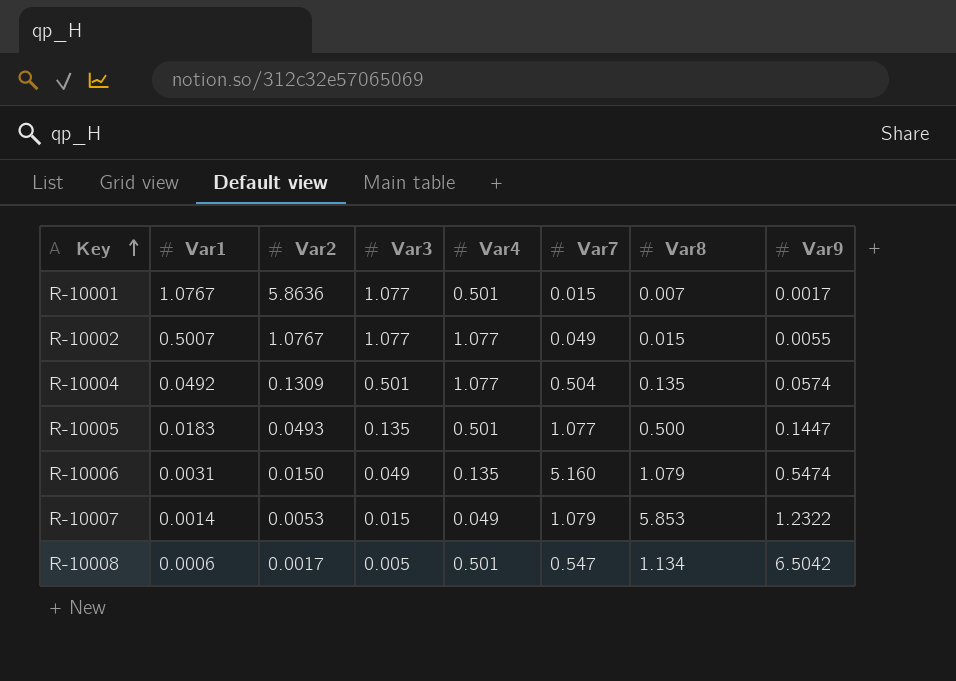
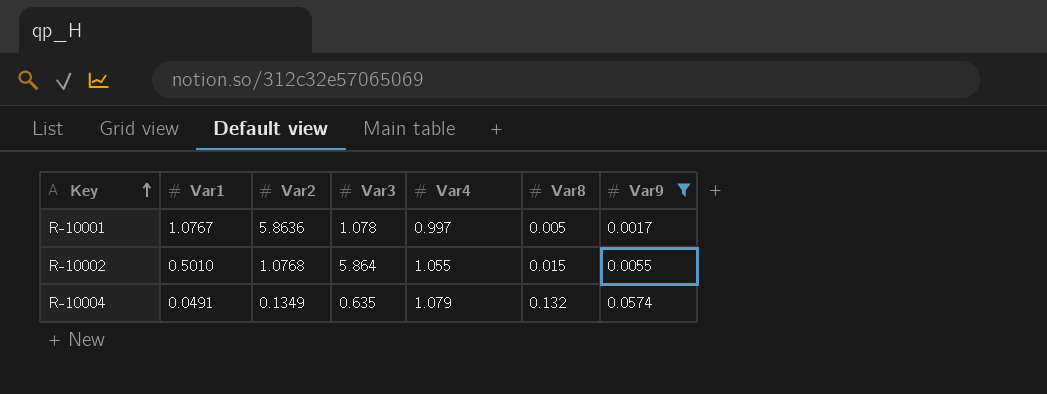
filter: none -> Var9 <= 0.0574
column Var7 | position: 6 -> none
R-10001 | Var3: 1.077 -> 1.078
R-10001 | Var4: 0.501 -> 0.997
R-10001 | Var8: 0.007 -> 0.005
R-10002 | Var1: 0.5007 -> 0.5010
R-10002 | Var2: 1.0767 -> 1.0768
R-10002 | Var3: 1.077 -> 5.864
R-10002 | Var4: 1.077 -> 1.055
R-10004 | Var1: 0.0492 -> 0.0491
R-10004 | Var2: 0.1309 -> 0.1349
R-10004 | Var3: 0.501 -> 0.635
R-10004 | Var4: 1.077 -> 1.079
R-10004 | Var8: 0.135 -> 0.132

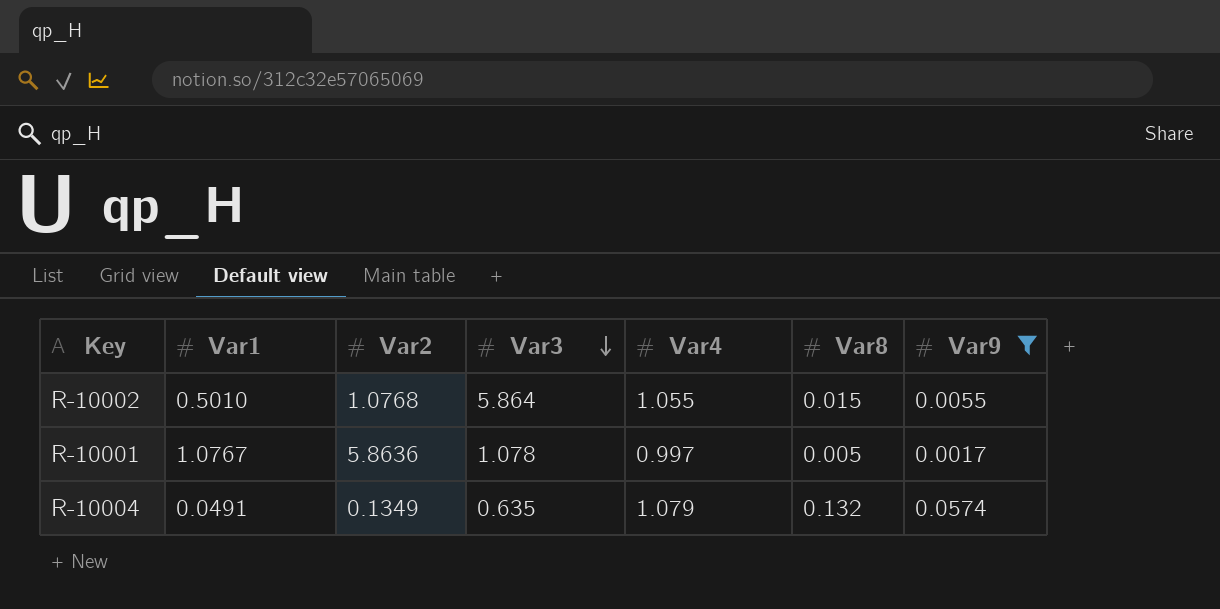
row order: Key ascending -> Var3 descending

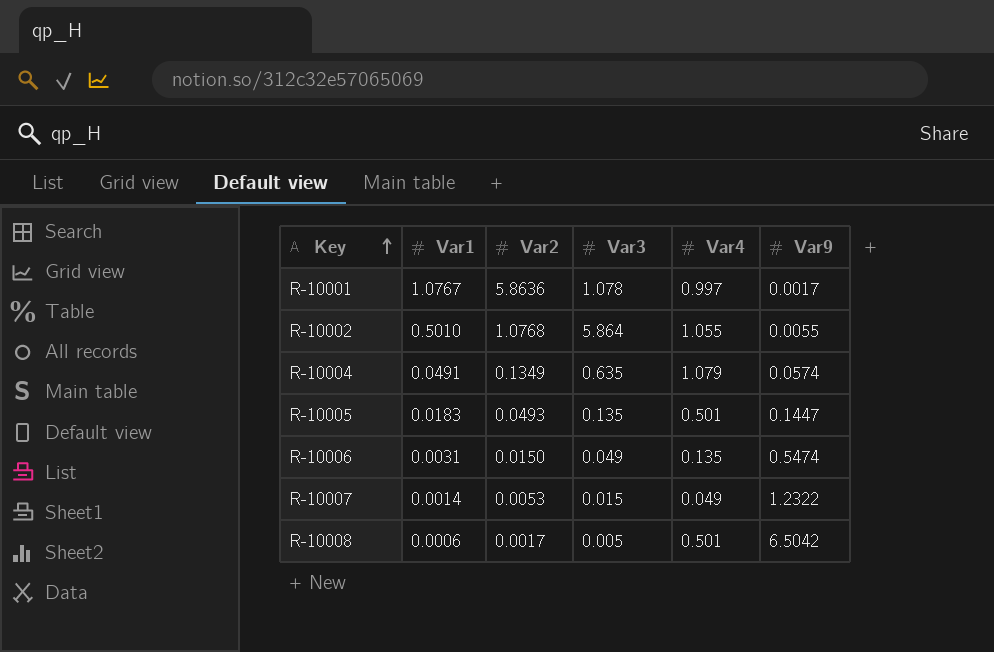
filter: Var9 <= 0.0574 -> none
row order: Var3 descending -> Key ascending
column Var8 | position: 6 -> none

